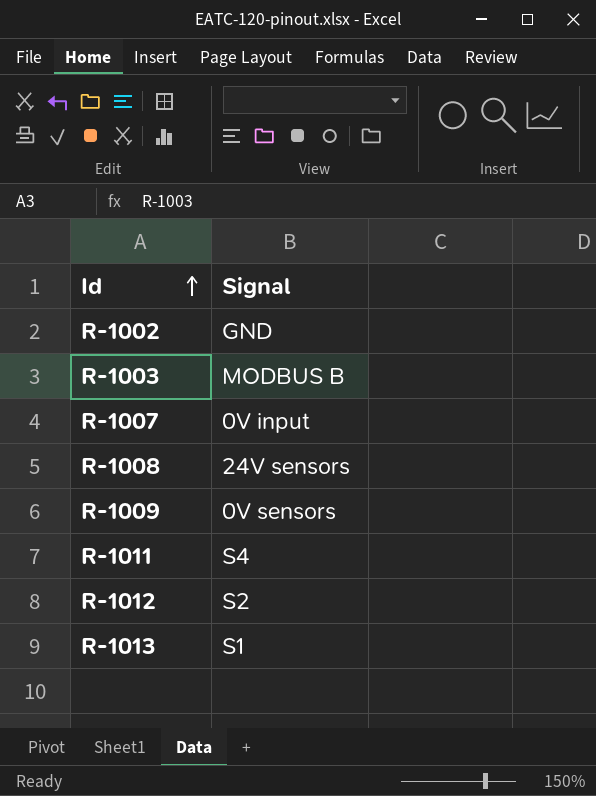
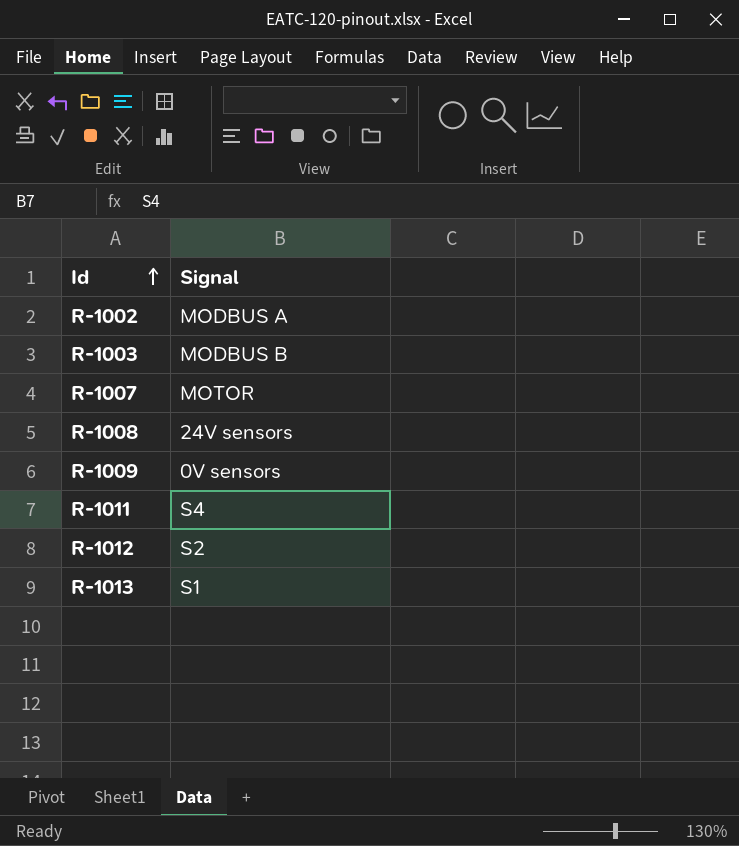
R-1002 | Signal: GND -> MODBUS A
R-1007 | Signal: 0V input -> MOTOR

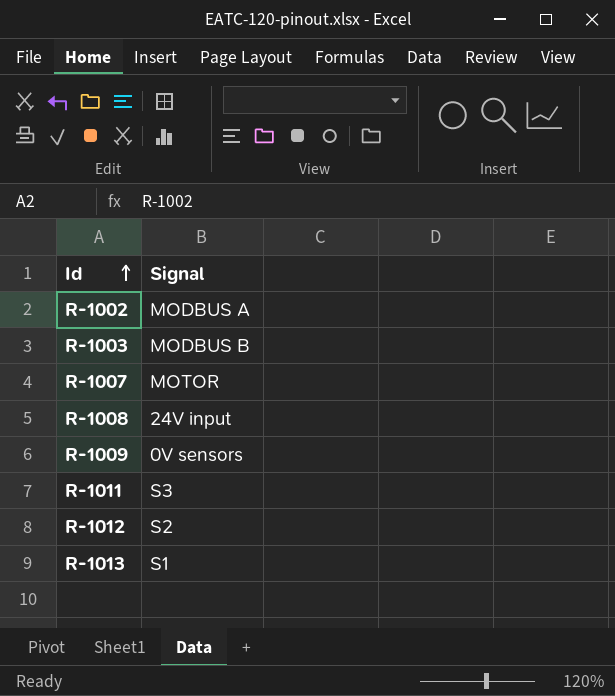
R-1008 | Signal: 24V sensors -> 24V input
R-1011 | Signal: S4 -> S3

